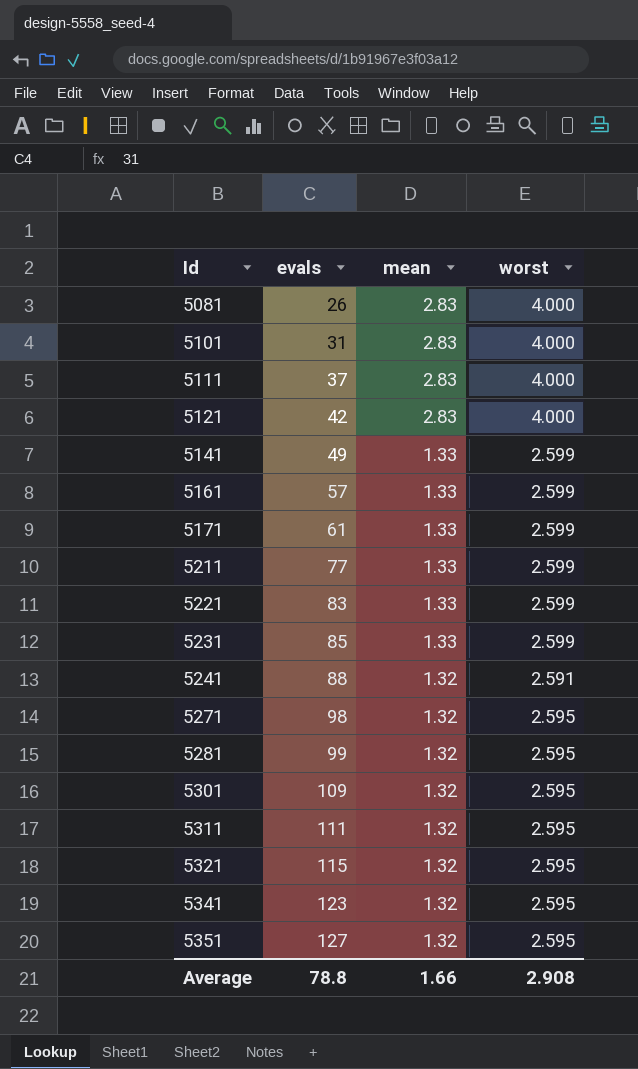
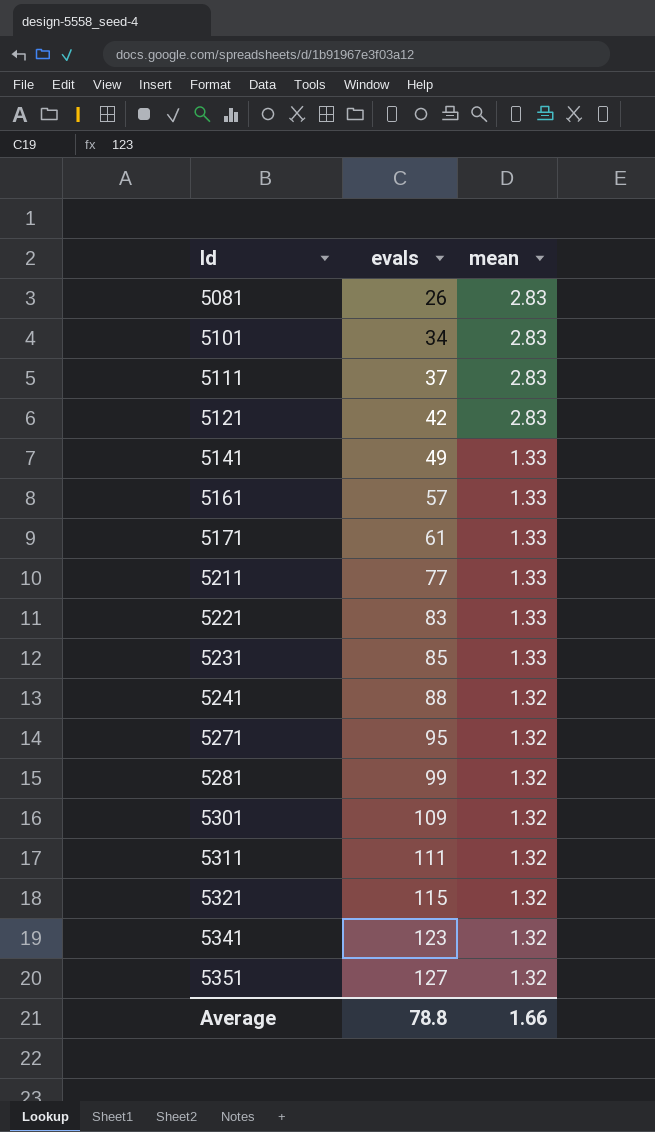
column worst | position: 4 -> none
5101 | evals: 31 -> 34
5271 | evals: 98 -> 95

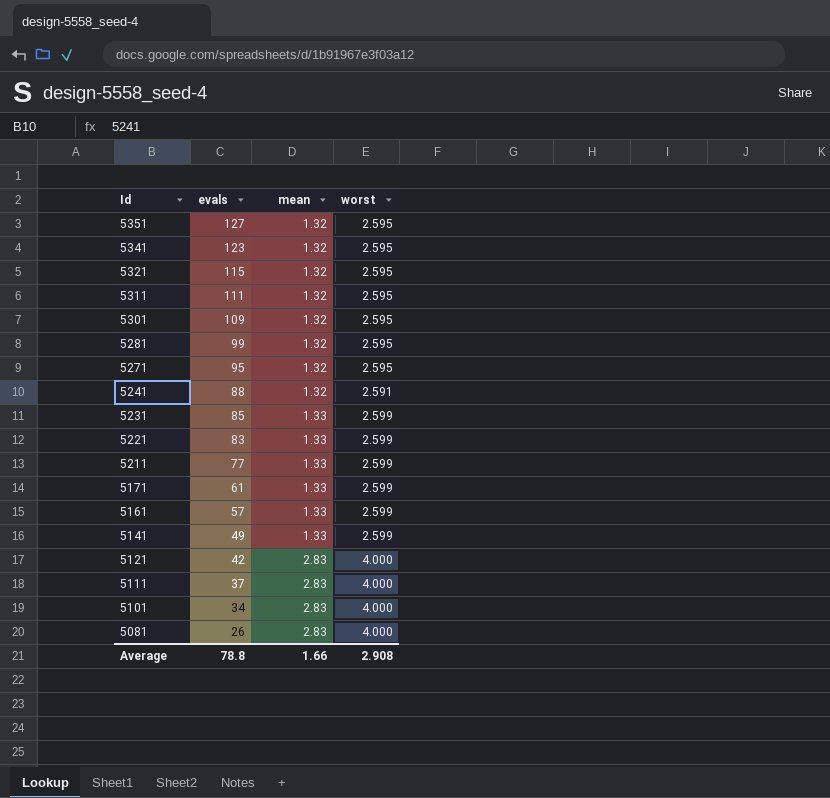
row order: Id ascending -> Id descending
column worst | position: none -> 4

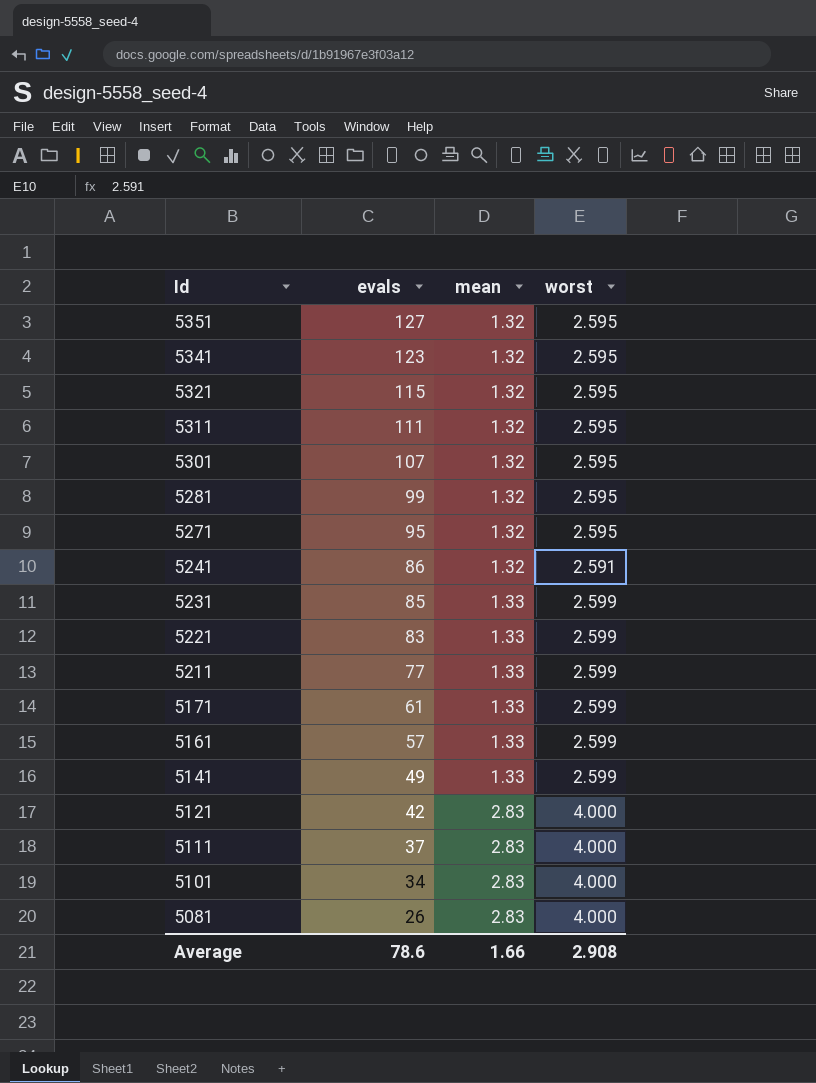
5301 | evals: 109 -> 107
5241 | evals: 88 -> 86
Average | evals: 78.8 -> 78.6

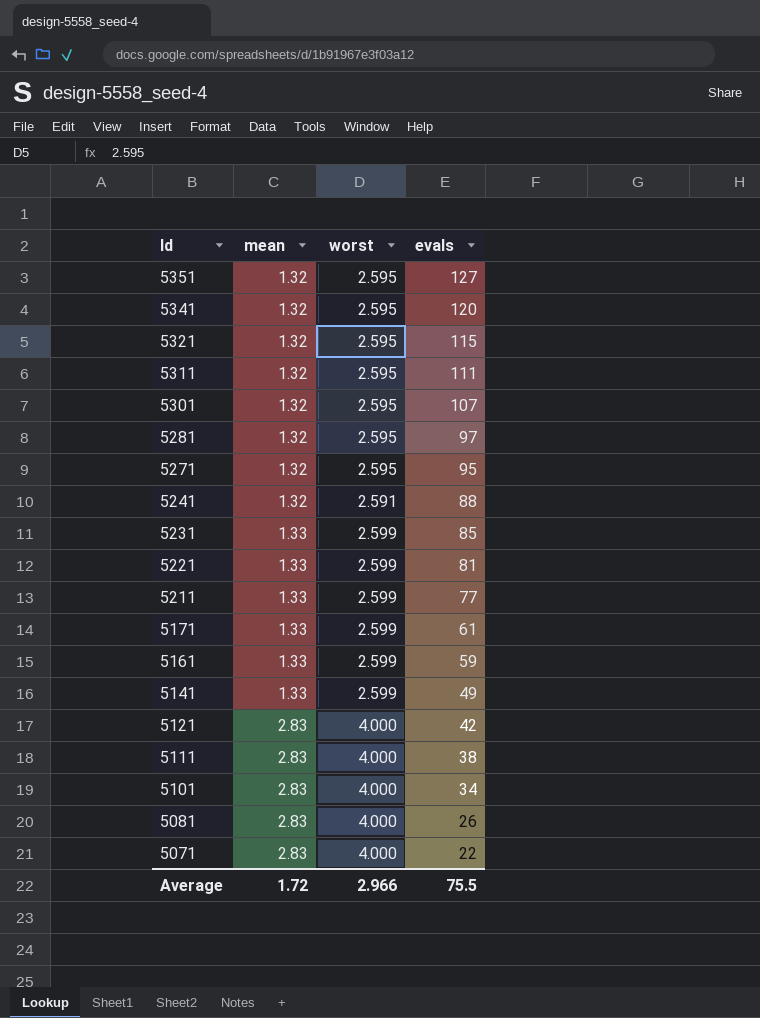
column evals | position: 2 -> 4
5341 | evals: 123 -> 120
5281 | evals: 99 -> 97
5241 | evals: 86 -> 88
5221 | evals: 83 -> 81
5161 | evals: 57 -> 59
5111 | evals: 37 -> 38
row 5071: none -> 2.83 | 4.000 | 22
Average | mean: 1.66 -> 1.72
Average | worst: 2.908 -> 2.966
Average | evals: 78.6 -> 75.5

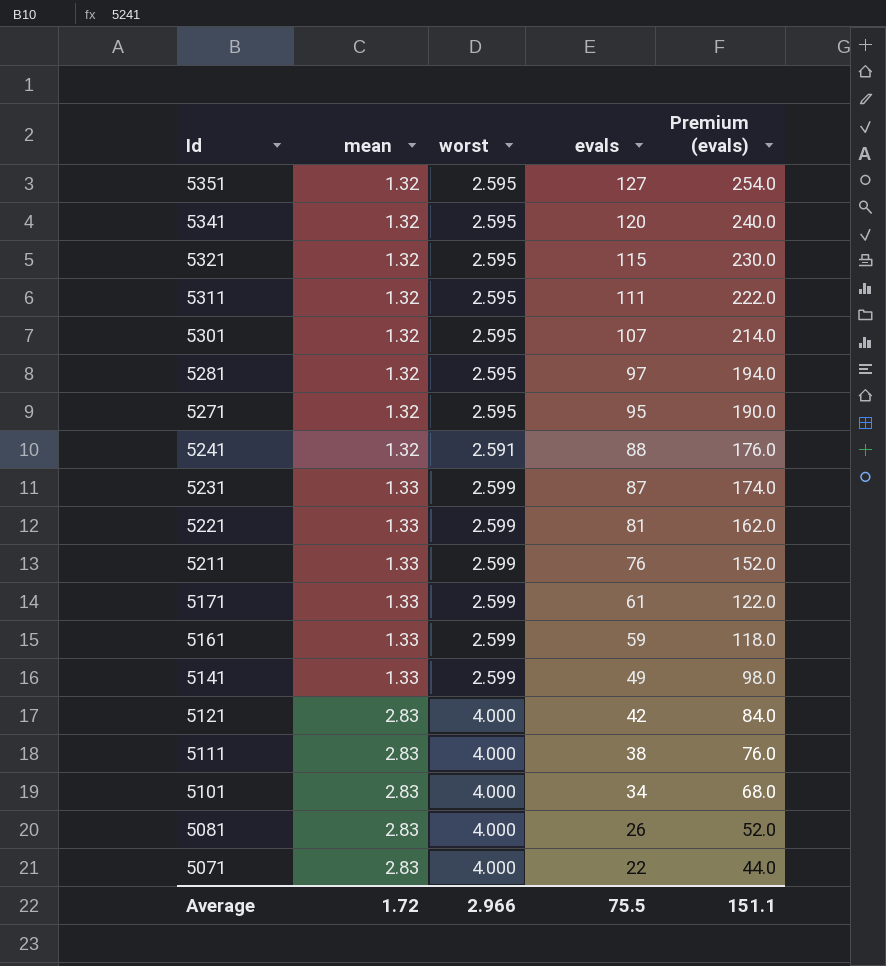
column Premium (evals) | formula: none -> [evals] * 2
5231 | evals: 85 -> 87
5211 | evals: 77 -> 76

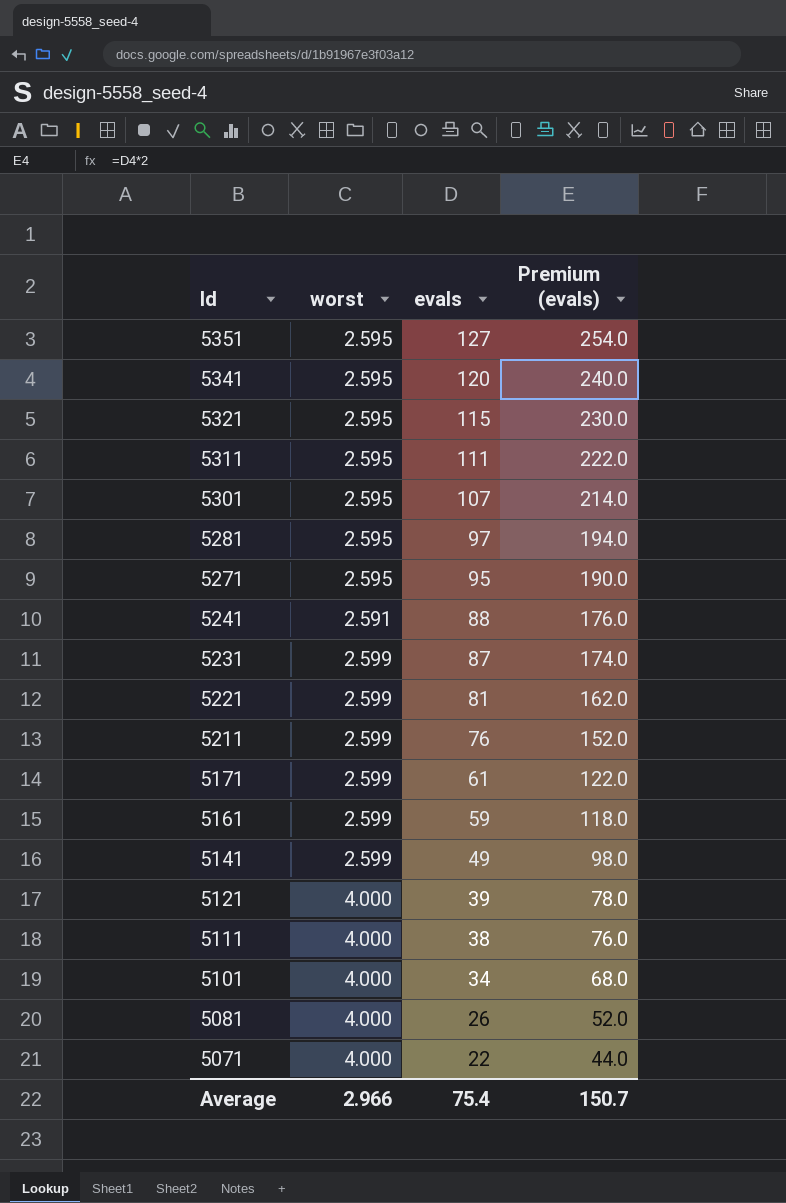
column mean | position: 2 -> none
5121 | evals: 42 -> 39
5121 | Premium (evals): 84.0 -> 78.0
Average | evals: 75.5 -> 75.4
Average | Premium (evals): 151.1 -> 150.7

